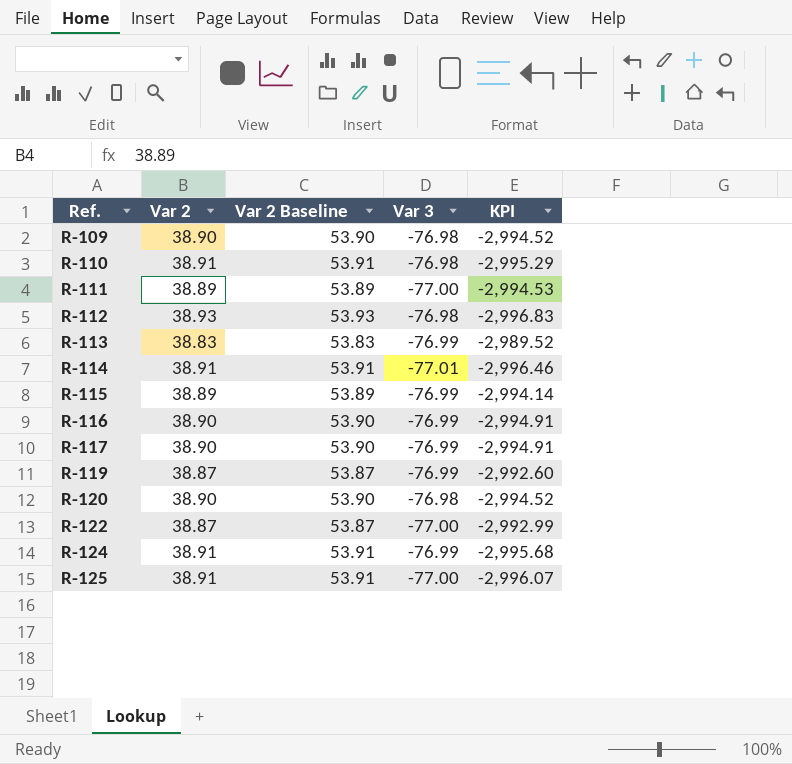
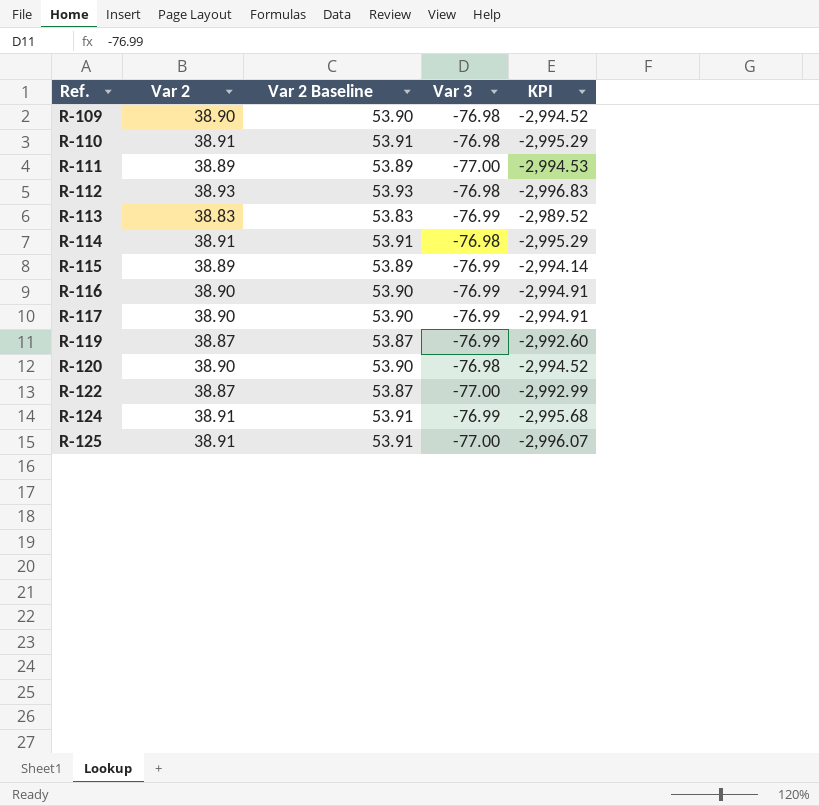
R-114 | Var 3: -77.01 -> -76.98
R-114 | KPI: -2,996.46 -> -2,995.29

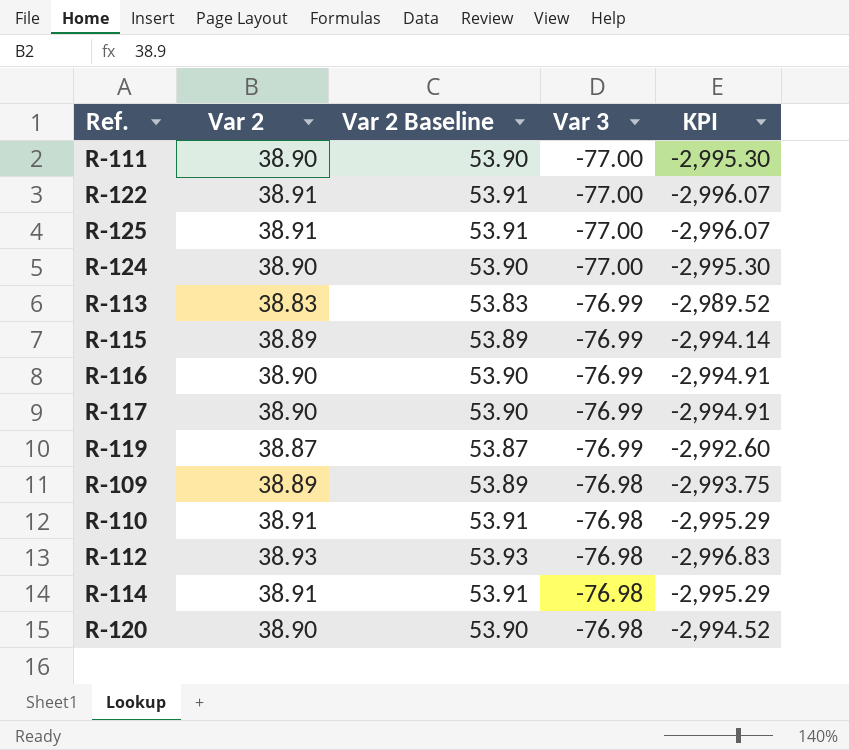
row order: Ref. ascending -> Var 3 ascending
R-111 | Var 2: 38.89 -> 38.90
R-111 | Var 2 Baseline: 53.89 -> 53.90
R-111 | KPI: -2,994.53 -> -2,995.30
R-122 | Var 2: 38.87 -> 38.91
R-122 | Var 2 Baseline: 53.87 -> 53.91
R-122 | KPI: -2,992.99 -> -2,996.07
R-124 | Var 2: 38.91 -> 38.90
R-124 | Var 2 Baseline: 53.91 -> 53.90
R-124 | Var 3: -76.99 -> -77.00
R-124 | KPI: -2,995.68 -> -2,995.30
R-109 | Var 2: 38.90 -> 38.89
R-109 | Var 2 Baseline: 53.90 -> 53.89
R-109 | KPI: -2,994.52 -> -2,993.75

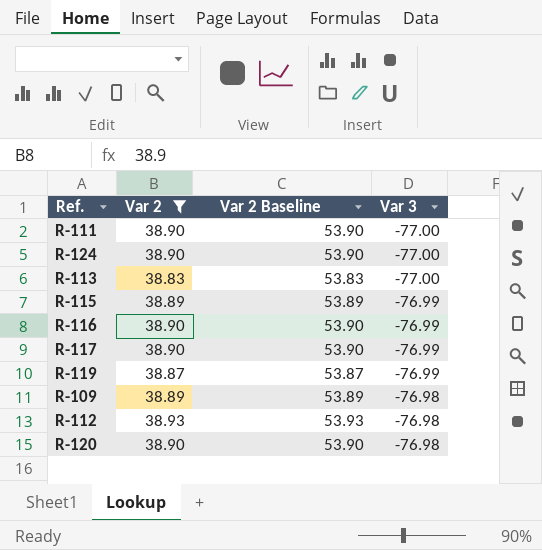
filter: none -> Var 2 != 38.91
column KPI | formula: [Var 2] * [Var 3] -> none
R-113 | Var 3: -76.99 -> -77.00

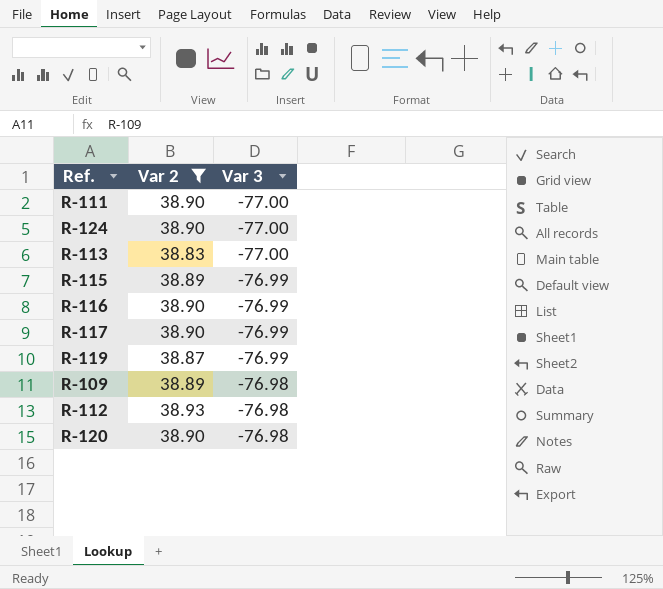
column Var 2 Baseline | formula: [Var 2] + 15 -> none

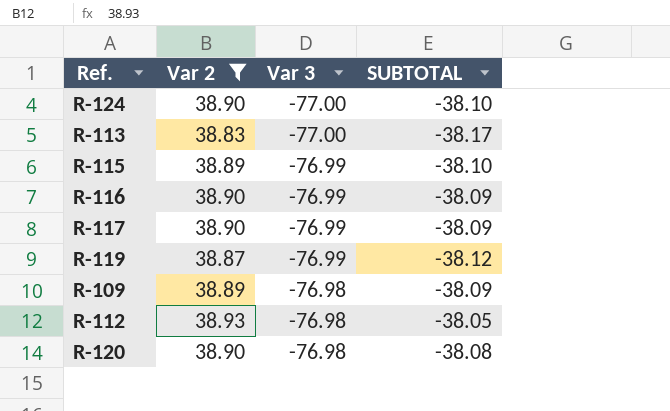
column SUBTOTAL | formula: none -> [Var 2] + [Var 3]
row R-111: 38.90 | -77.00 -> none

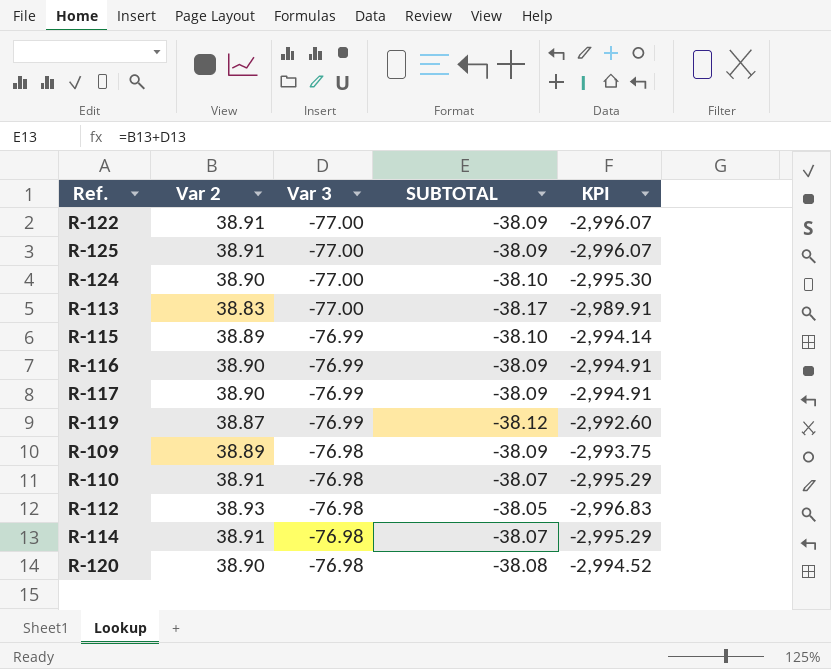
filter: Var 2 != 38.91 -> none
column KPI | formula: none -> [Var 2] * [Var 3]

